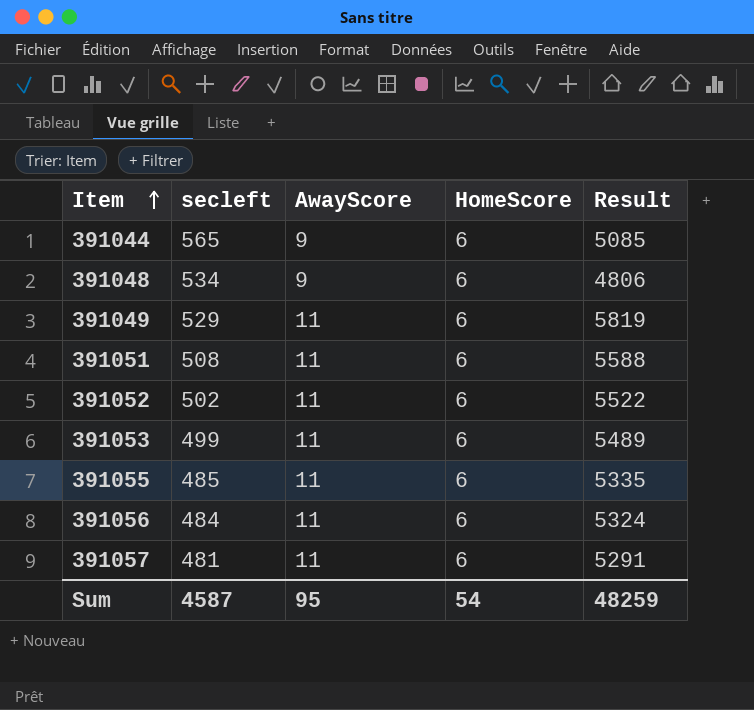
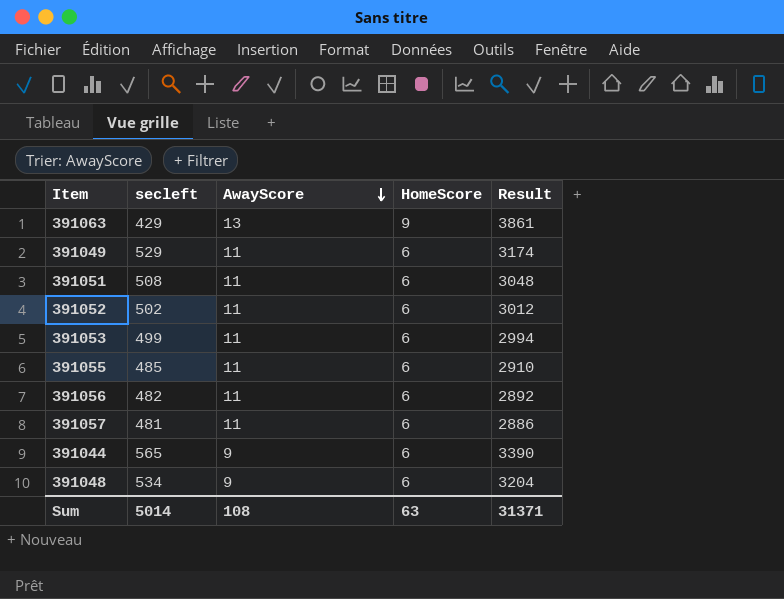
row order: Item ascending -> AwayScore descending
column Result | formula: [secleft] * [AwayScore] -> [secleft] * [HomeScore]
row 391063: none -> 429 | 13 | 9 | 3861
391056 | secleft: 484 -> 482
Sum | secleft: 4587 -> 5014
Sum | AwayScore: 95 -> 108
Sum | HomeScore: 54 -> 63
Sum | Result: 48259 -> 31371

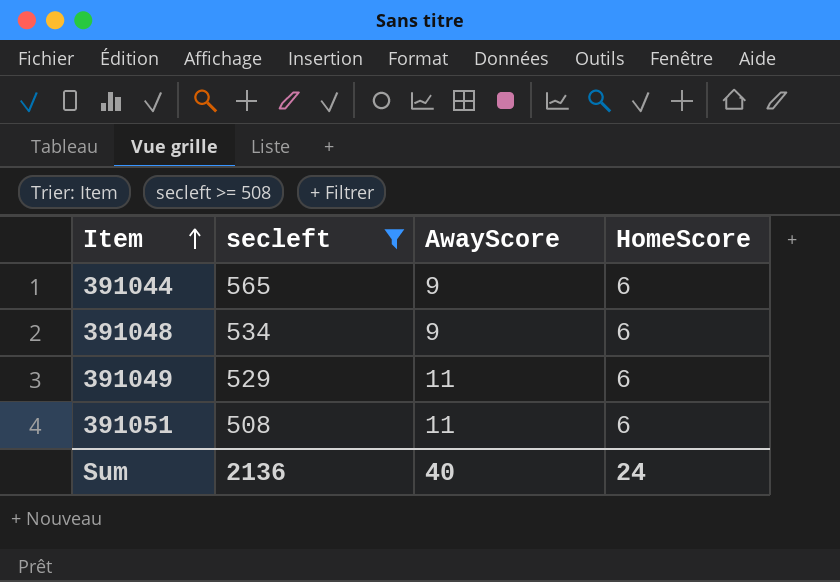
filter: none -> secleft >= 508
row order: AwayScore descending -> Item ascending
column Result | formula: [secleft] * [HomeScore] -> none
Sum | secleft: 5014 -> 2136
Sum | AwayScore: 108 -> 40
Sum | HomeScore: 63 -> 24

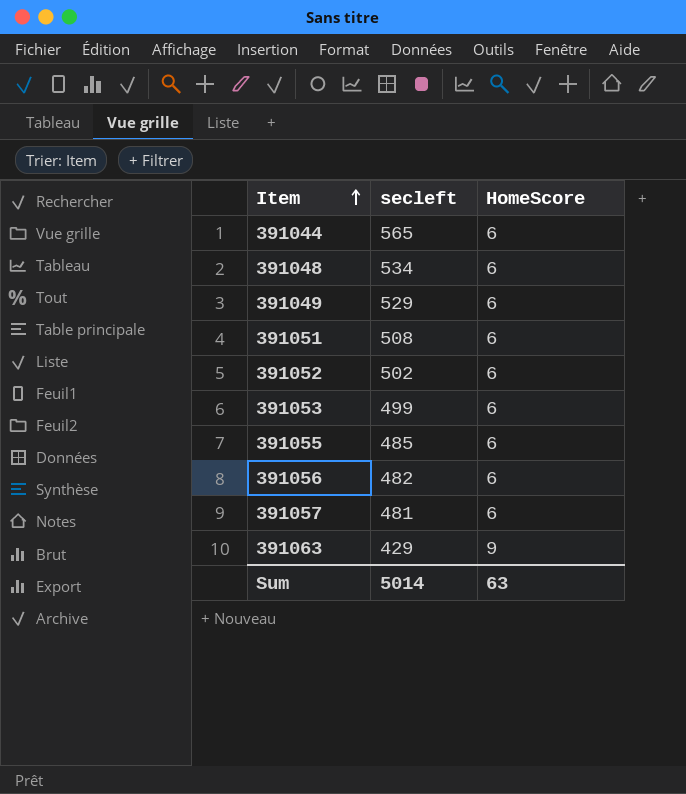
filter: secleft >= 508 -> none
column AwayScore | position: 3 -> none
Sum | secleft: 2136 -> 5014
Sum | HomeScore: 24 -> 63

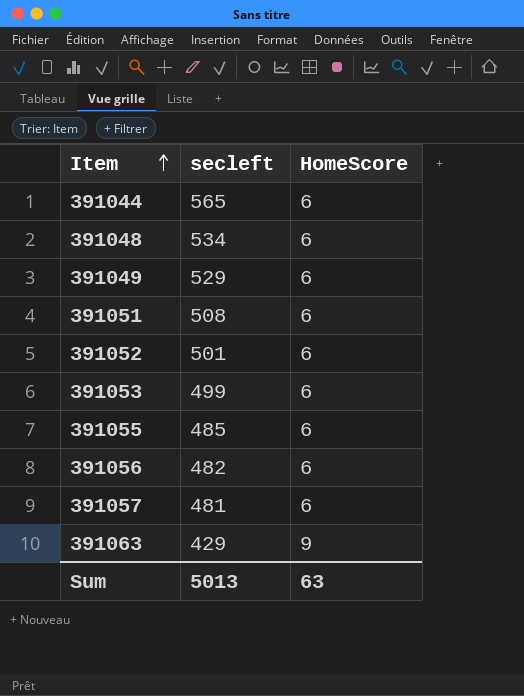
391052 | secleft: 502 -> 501
Sum | secleft: 5014 -> 5013

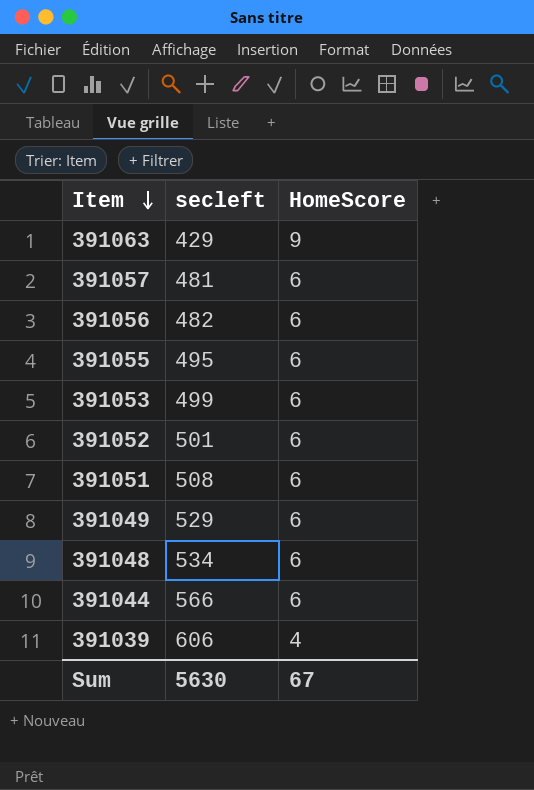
row order: Item ascending -> Item descending
391055 | secleft: 485 -> 495
391044 | secleft: 565 -> 566
row 391039: none -> 606 | 4
Sum | secleft: 5013 -> 5630
Sum | HomeScore: 63 -> 67

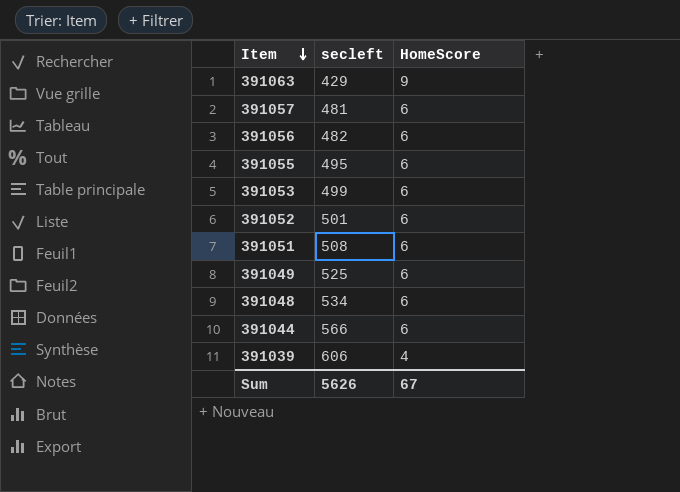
391049 | secleft: 529 -> 525
Sum | secleft: 5630 -> 5626

